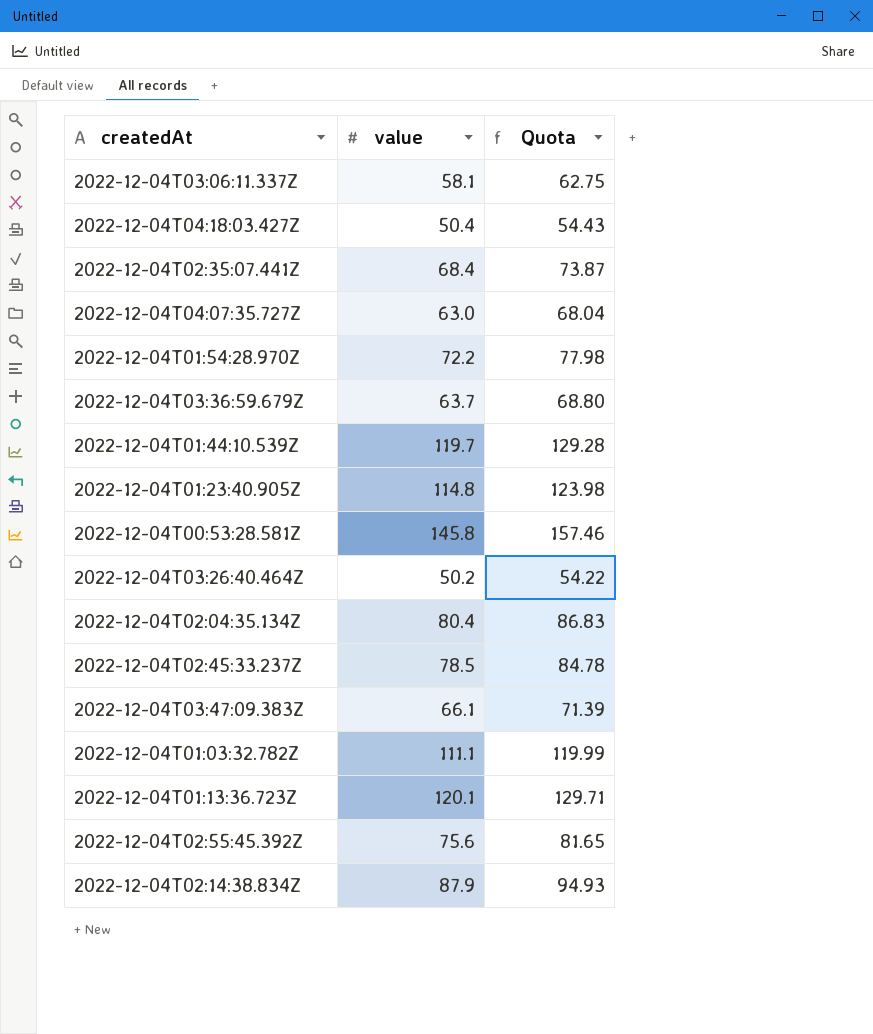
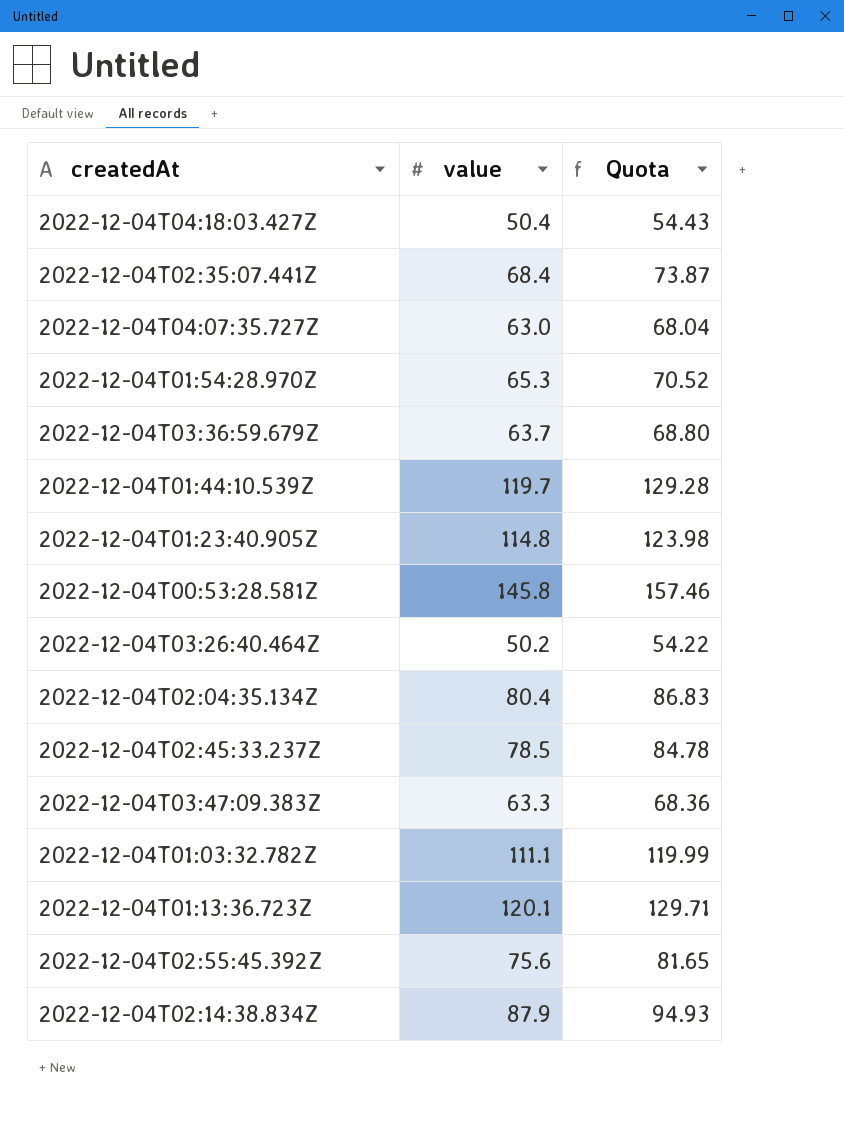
row 2022-12-04T03:06:11.337Z: 58.1 | 62.75 -> none
2022-12-04T01:54:28.970Z | value: 72.2 -> 65.3
2022-12-04T01:54:28.970Z | Quota: 77.98 -> 70.52
2022-12-04T03:47:09.383Z | value: 66.1 -> 63.3
2022-12-04T03:47:09.383Z | Quota: 71.39 -> 68.36

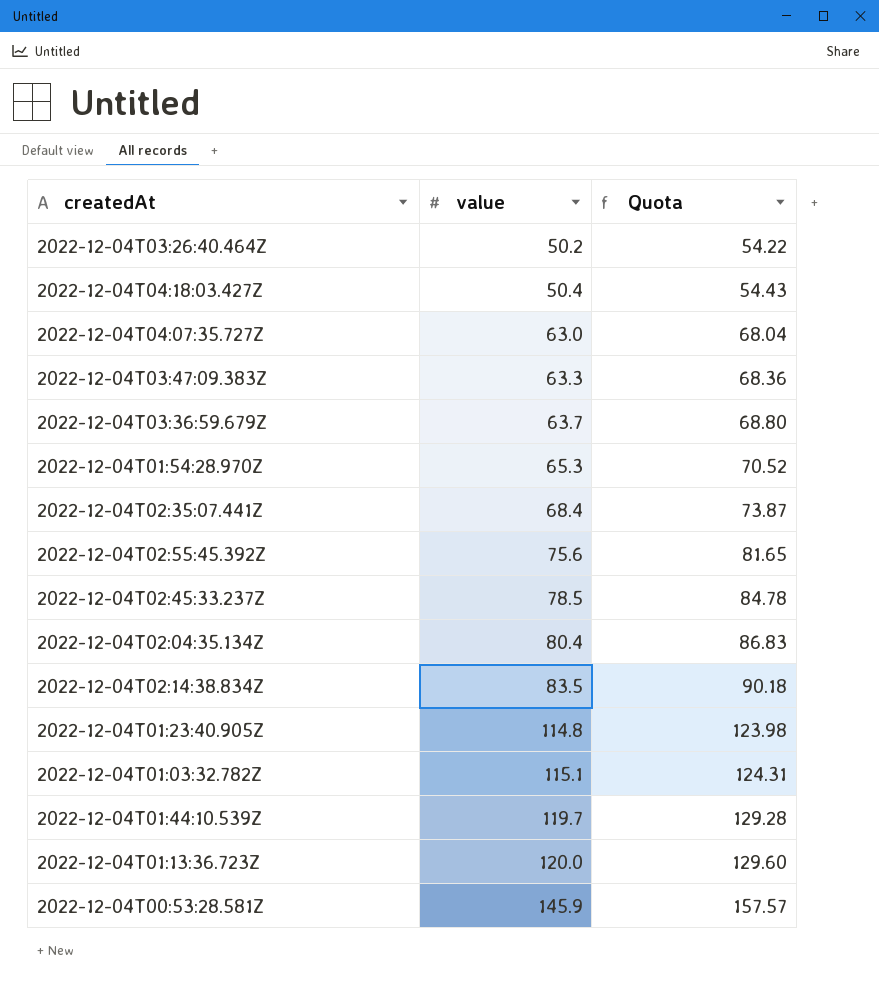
row order: none -> value ascending
2022-12-04T02:14:38.834Z | value: 87.9 -> 83.5
2022-12-04T02:14:38.834Z | Quota: 94.93 -> 90.18
2022-12-04T01:03:32.782Z | value: 111.1 -> 115.1
2022-12-04T01:03:32.782Z | Quota: 119.99 -> 124.31
2022-12-04T01:13:36.723Z | value: 120.1 -> 120.0
2022-12-04T01:13:36.723Z | Quota: 129.71 -> 129.60
2022-12-04T00:53:28.581Z | value: 145.8 -> 145.9
2022-12-04T00:53:28.581Z | Quota: 157.46 -> 157.57

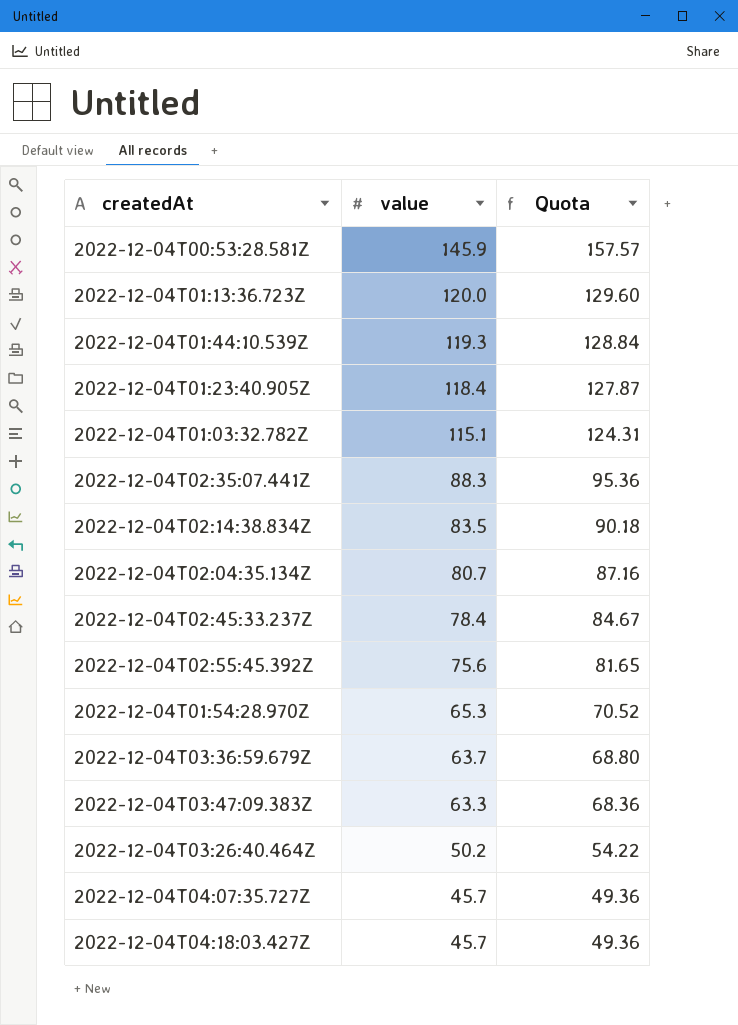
row order: value ascending -> value descending
2022-12-04T01:44:10.539Z | value: 119.7 -> 119.3
2022-12-04T01:44:10.539Z | Quota: 129.28 -> 128.84
2022-12-04T01:23:40.905Z | value: 114.8 -> 118.4
2022-12-04T01:23:40.905Z | Quota: 123.98 -> 127.87
2022-12-04T02:35:07.441Z | value: 68.4 -> 88.3
2022-12-04T02:35:07.441Z | Quota: 73.87 -> 95.36
2022-12-04T02:04:35.134Z | value: 80.4 -> 80.7
2022-12-04T02:04:35.134Z | Quota: 86.83 -> 87.16
2022-12-04T02:45:33.237Z | value: 78.5 -> 78.4
2022-12-04T02:45:33.237Z | Quota: 84.78 -> 84.67
2022-12-04T04:07:35.727Z | value: 63.0 -> 45.7
2022-12-04T04:07:35.727Z | Quota: 68.04 -> 49.36
2022-12-04T04:18:03.427Z | value: 50.4 -> 45.7
2022-12-04T04:18:03.427Z | Quota: 54.43 -> 49.36

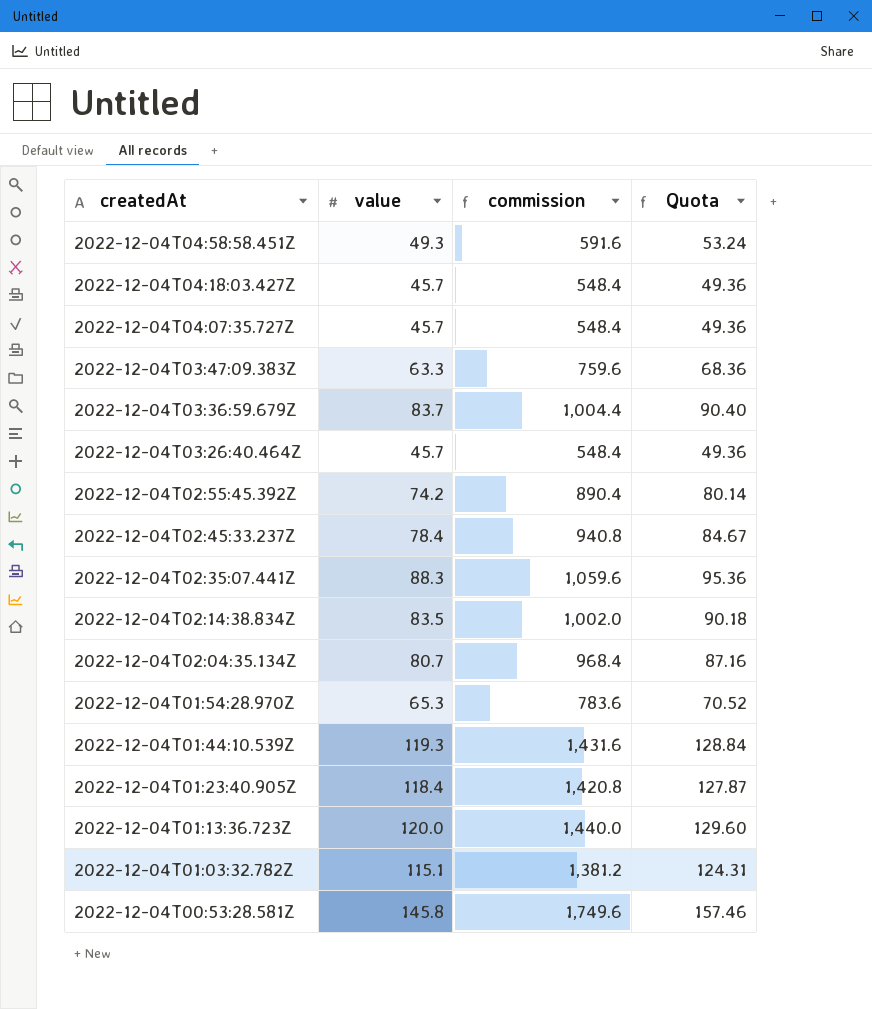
row order: value descending -> createdAt descending
column commission | formula: none -> [value] * 12
row 2022-12-04T04:58:58.451Z: none -> 49.3 | 591.6 | 53.24
2022-12-04T03:36:59.679Z | value: 63.7 -> 83.7
2022-12-04T03:36:59.679Z | Quota: 68.80 -> 90.40
2022-12-04T03:26:40.464Z | value: 50.2 -> 45.7
2022-12-04T03:26:40.464Z | Quota: 54.22 -> 49.36
2022-12-04T02:55:45.392Z | value: 75.6 -> 74.2
2022-12-04T02:55:45.392Z | Quota: 81.65 -> 80.14
2022-12-04T00:53:28.581Z | value: 145.9 -> 145.8
2022-12-04T00:53:28.581Z | Quota: 157.57 -> 157.46

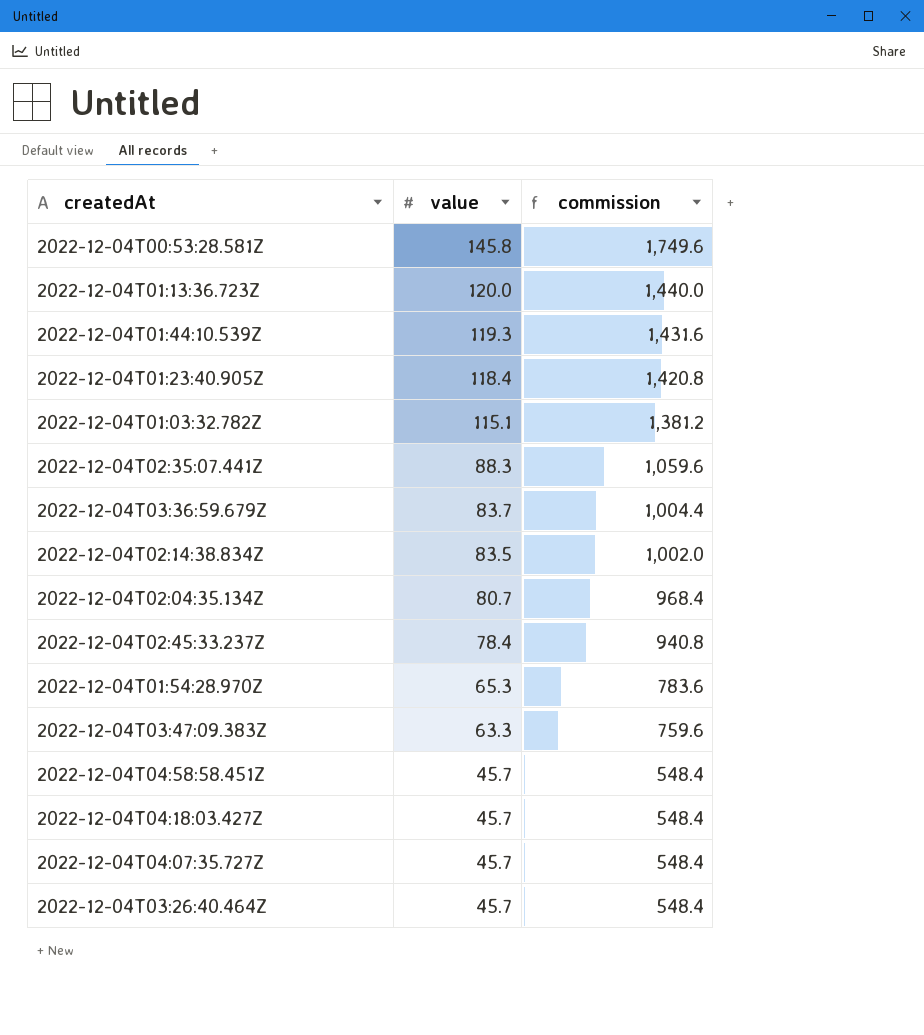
row order: createdAt descending -> value descending
column Quota | formula: [value] * 1.08 -> none
row 2022-12-04T02:55:45.392Z: 74.2 | 890.4 | 80.14 -> none
2022-12-04T04:58:58.451Z | value: 49.3 -> 45.7
2022-12-04T04:58:58.451Z | commission: 591.6 -> 548.4

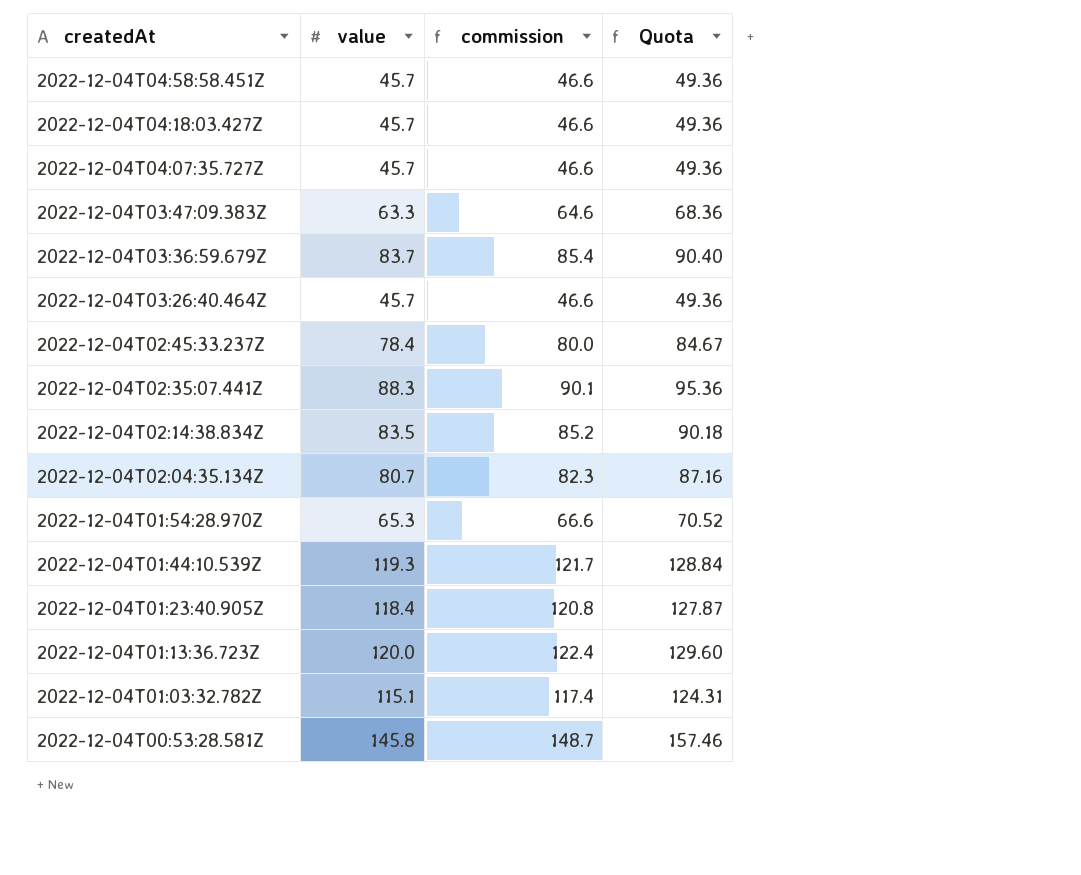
row order: value descending -> createdAt descending
column commission | formula: [value] * 12 -> [value] * 1.02
column Quota | formula: none -> [value] * 1.08

